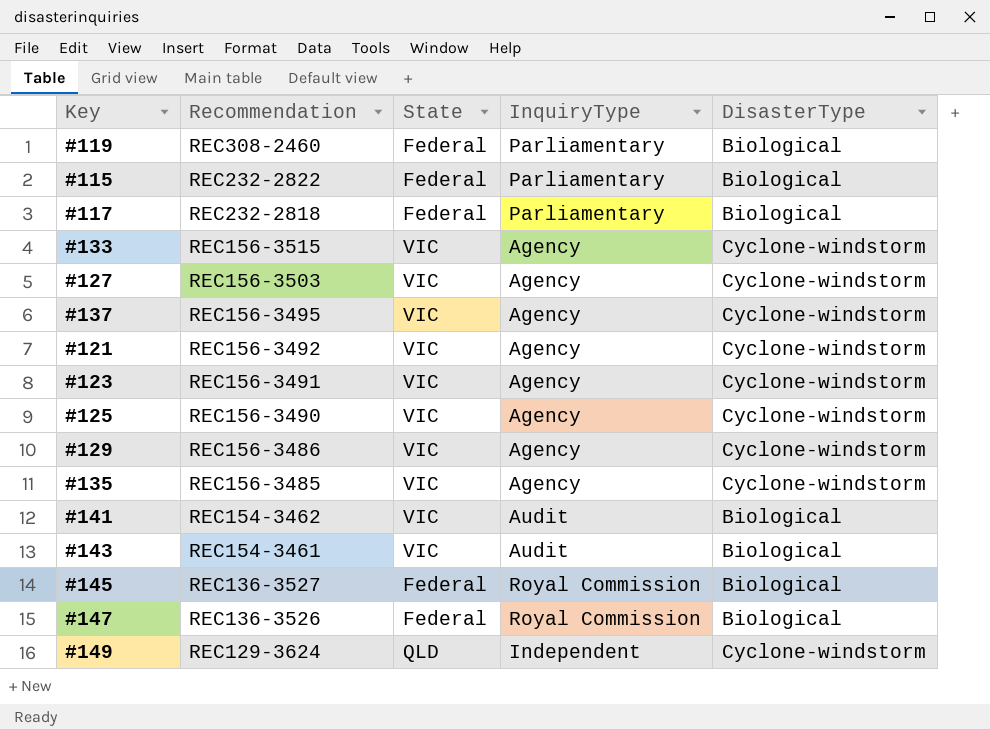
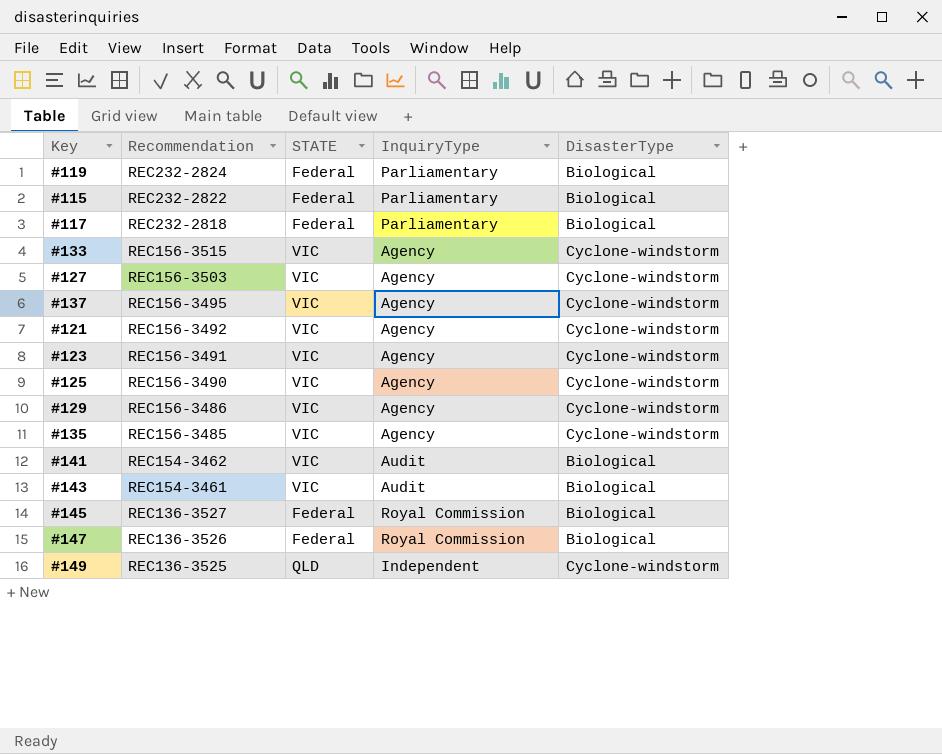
column name: State -> STATE
#119 | Recommendation: REC308-2460 -> REC232-2824
#149 | Recommendation: REC129-3624 -> REC136-3525

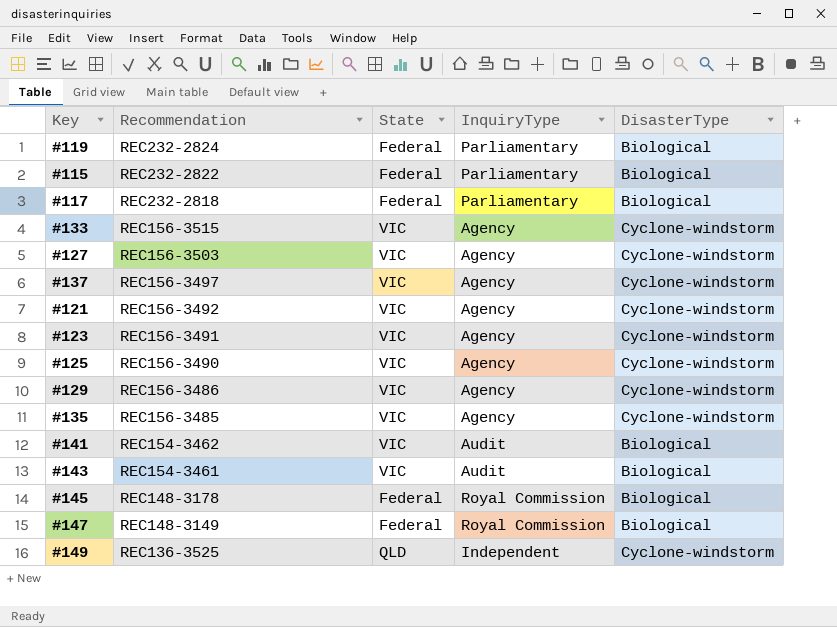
column name: STATE -> State
#137 | Recommendation: REC156-3495 -> REC156-3497
#145 | Recommendation: REC136-3527 -> REC148-3178
#147 | Recommendation: REC136-3526 -> REC148-3149

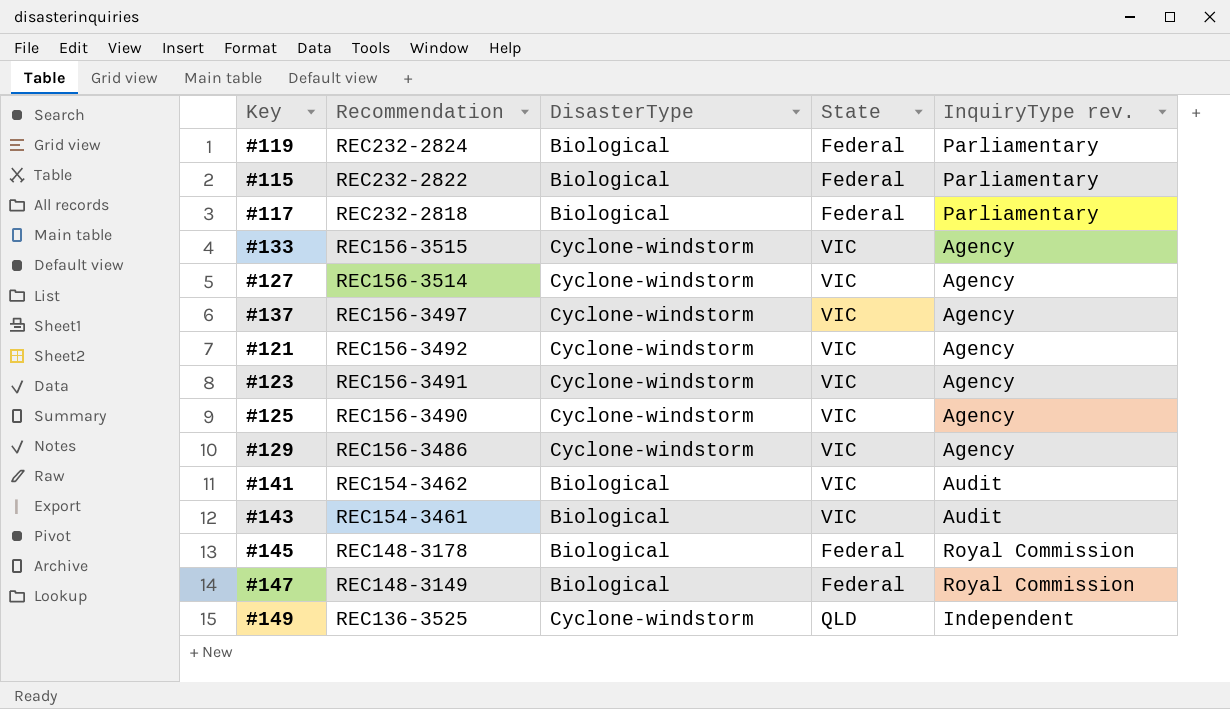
column DisasterType | position: 5 -> 3
column name: InquiryType -> InquiryType rev.
row #135: REC156-3485 | VIC | Agency | Cyclone-windstorm -> none
#127 | Recommendation: REC156-3503 -> REC156-3514

